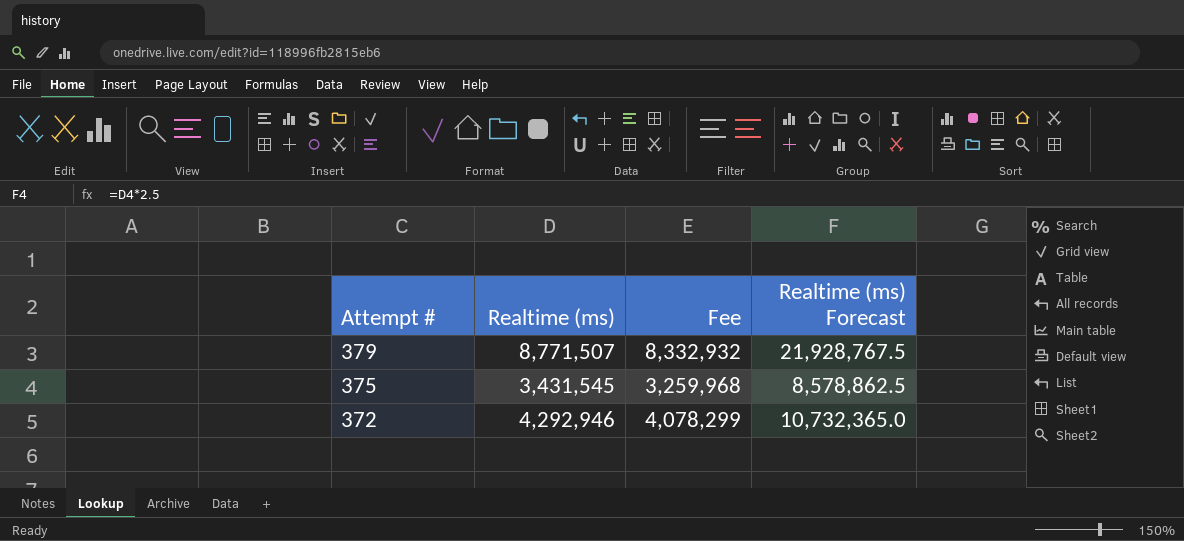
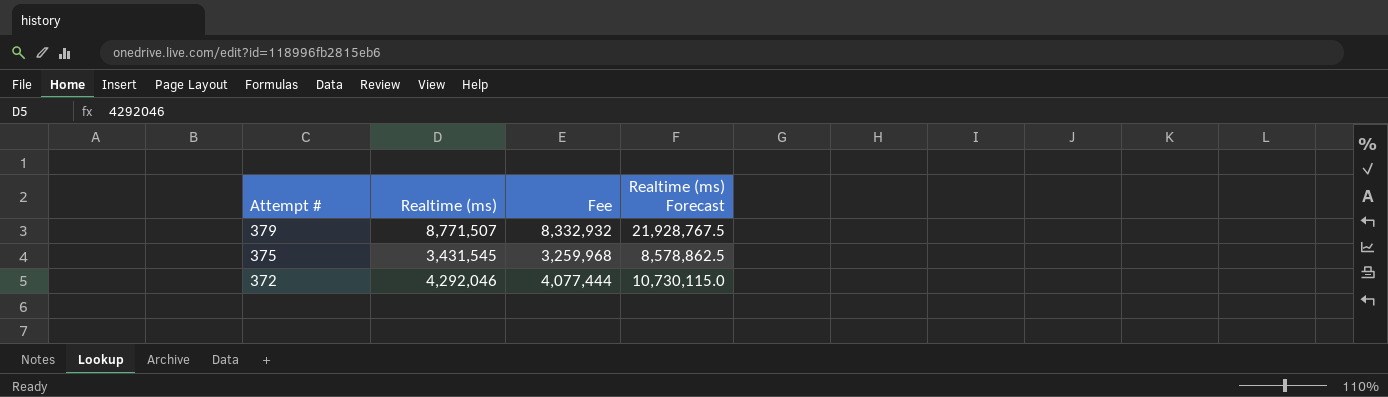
372 | Realtime (ms): 4,292,946 -> 4,292,046
372 | Fee: 4,078,299 -> 4,077,444
372 | Realtime (ms) Forecast: 10,732,365.0 -> 10,730,115.0

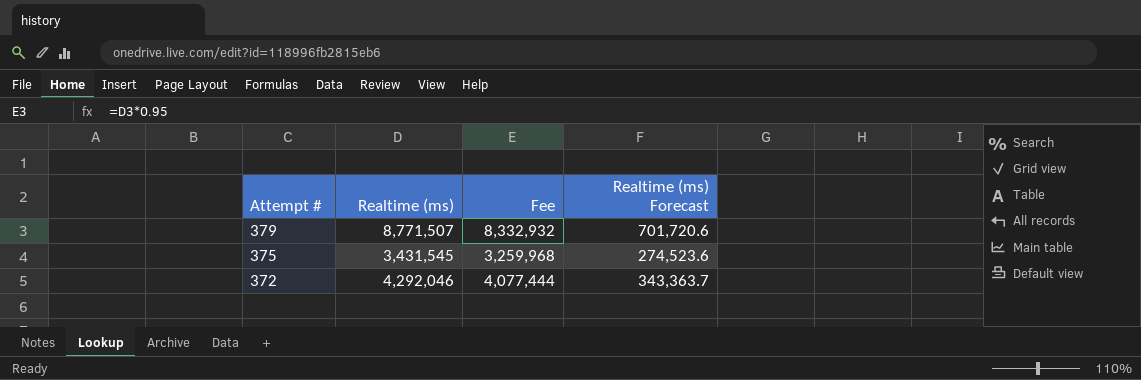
column Realtime (ms) Forecast | formula: [Realtime (ms)] * 2.5 -> [Realtime (ms)] * 0.08

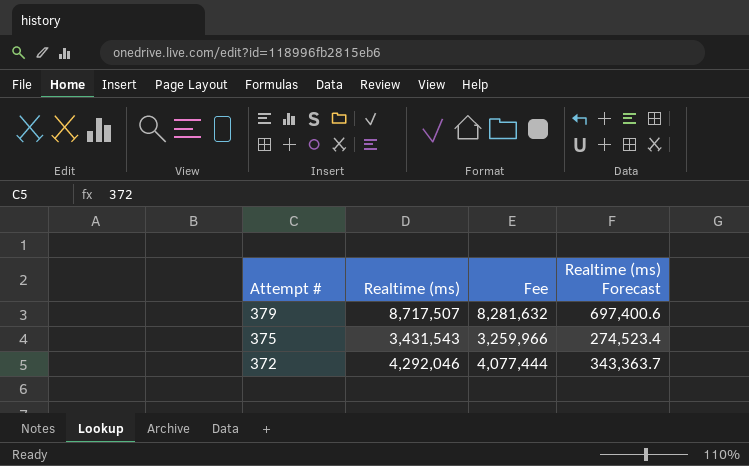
379 | Realtime (ms): 8,771,507 -> 8,717,507
379 | Fee: 8,332,932 -> 8,281,632
379 | Realtime (ms) Forecast: 701,720.6 -> 697,400.6
375 | Realtime (ms): 3,431,545 -> 3,431,543
375 | Fee: 3,259,968 -> 3,259,966
375 | Realtime (ms) Forecast: 274,523.6 -> 274,523.4

